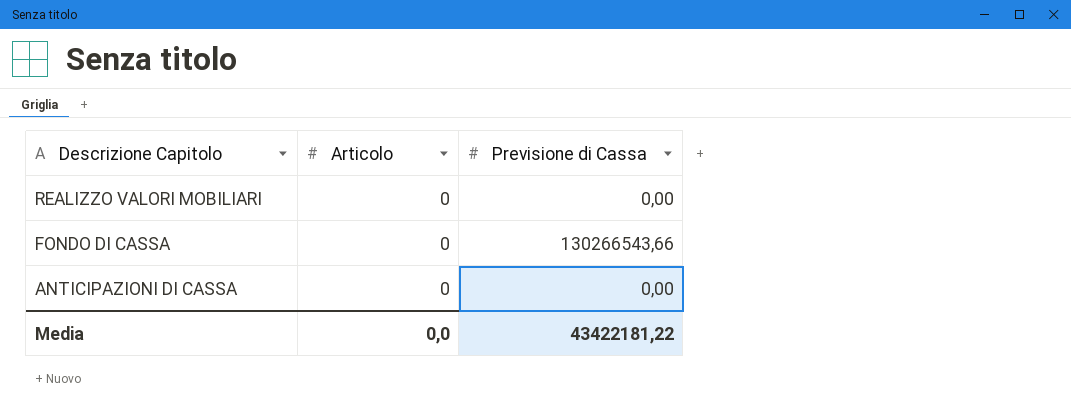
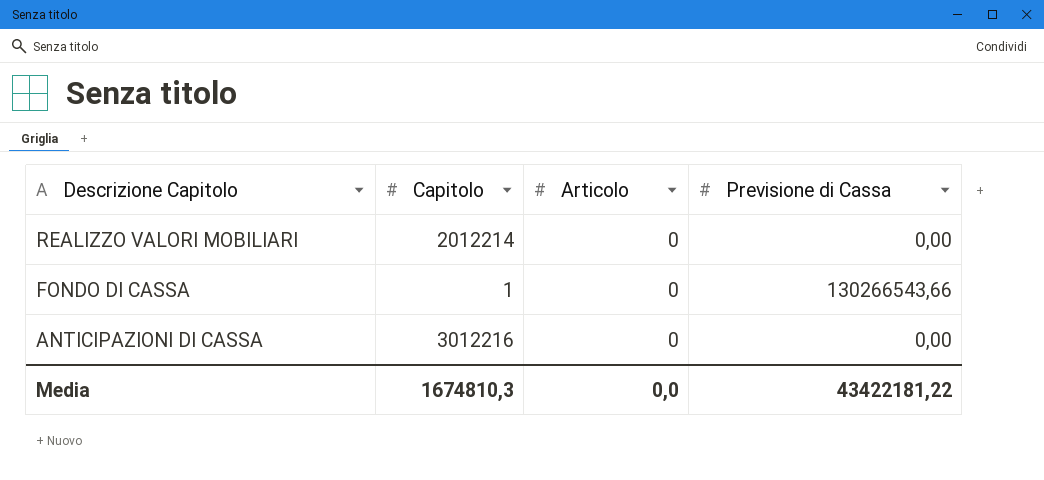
column Capitolo | position: none -> 2

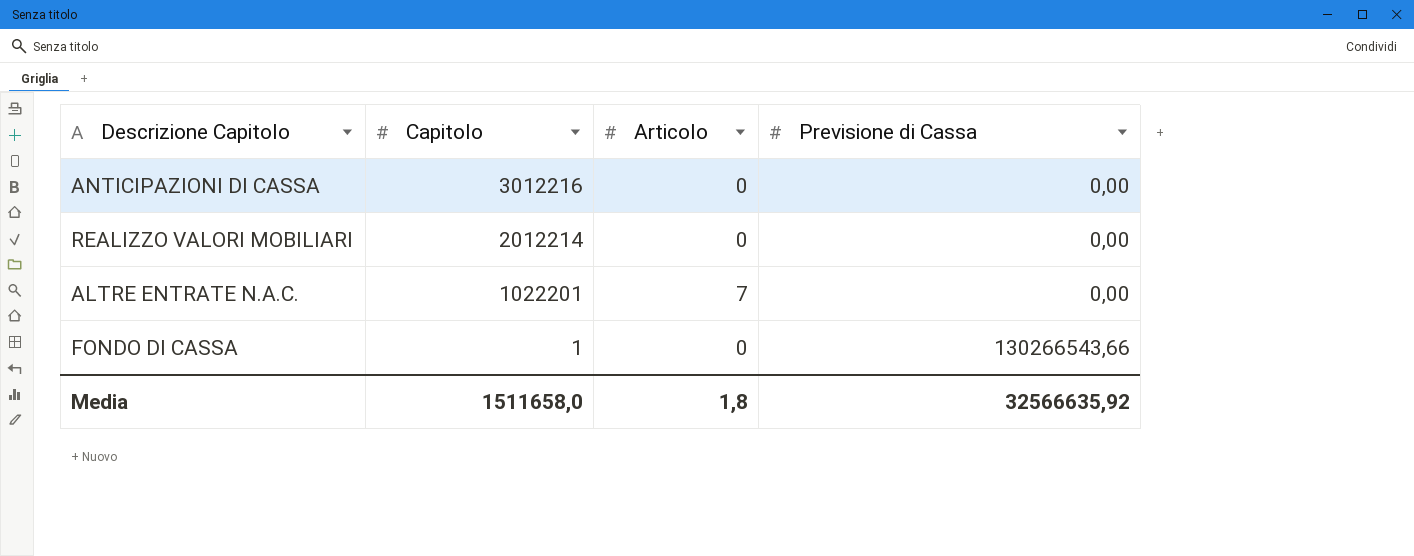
row order: Descrizione Capitolo descending -> Capitolo descending
row ALTRE ENTRATE N.A.C.: none -> 1022201 | 7 | 0,00
Media | Capitolo: 1674810,3 -> 1511658,0
Media | Articolo: 0,0 -> 1,8
Media | Previsione di Cassa: 43422181,22 -> 32566635,92

